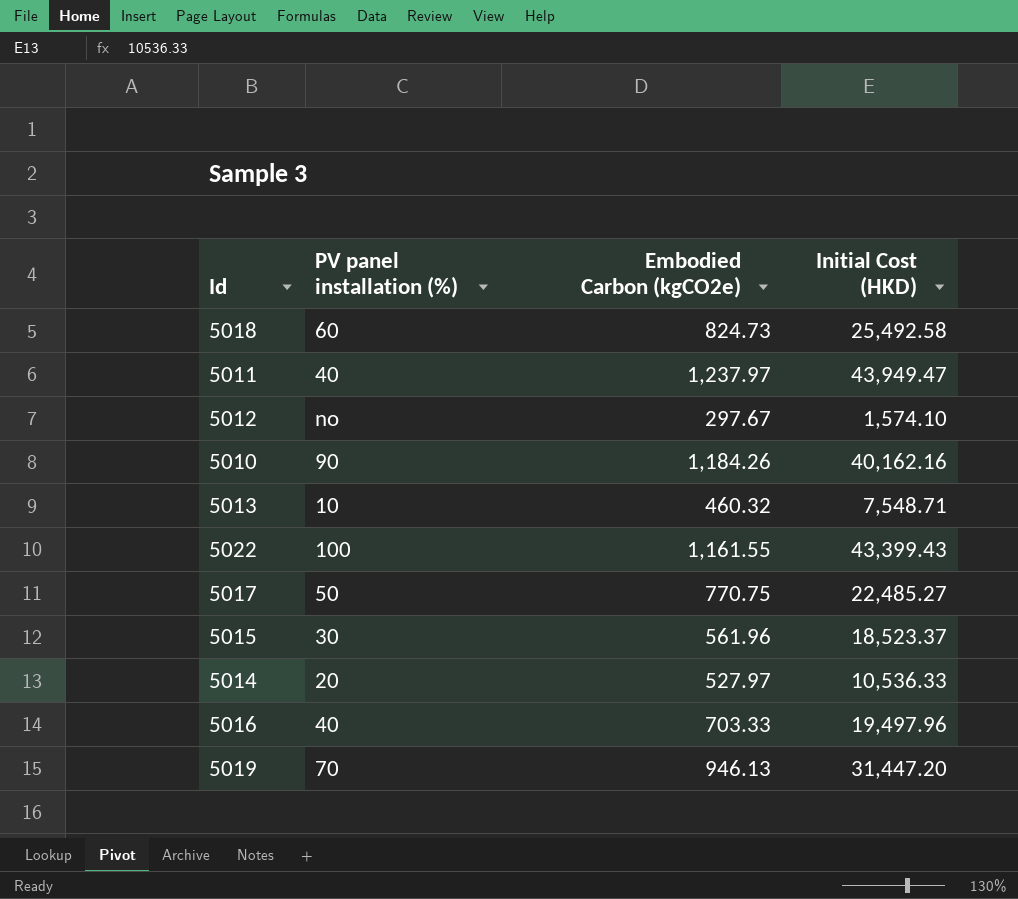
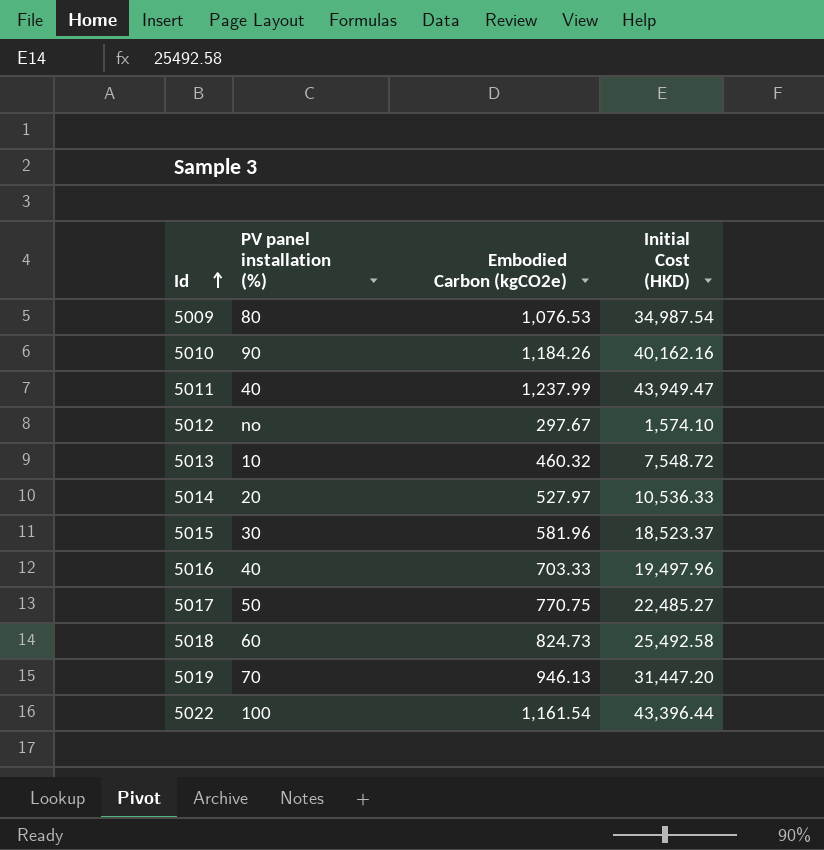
row order: none -> Id ascending
row 5009: none -> 80 | 1,076.53 | 34,987.54
5011 | Embodied Carbon (kgCO2e): 1,237.97 -> 1,237.99
5013 | Initial Cost (HKD): 7,548.71 -> 7,548.72
5015 | Embodied Carbon (kgCO2e): 561.96 -> 581.96
5022 | Embodied Carbon (kgCO2e): 1,161.55 -> 1,161.54
5022 | Initial Cost (HKD): 43,399.43 -> 43,396.44

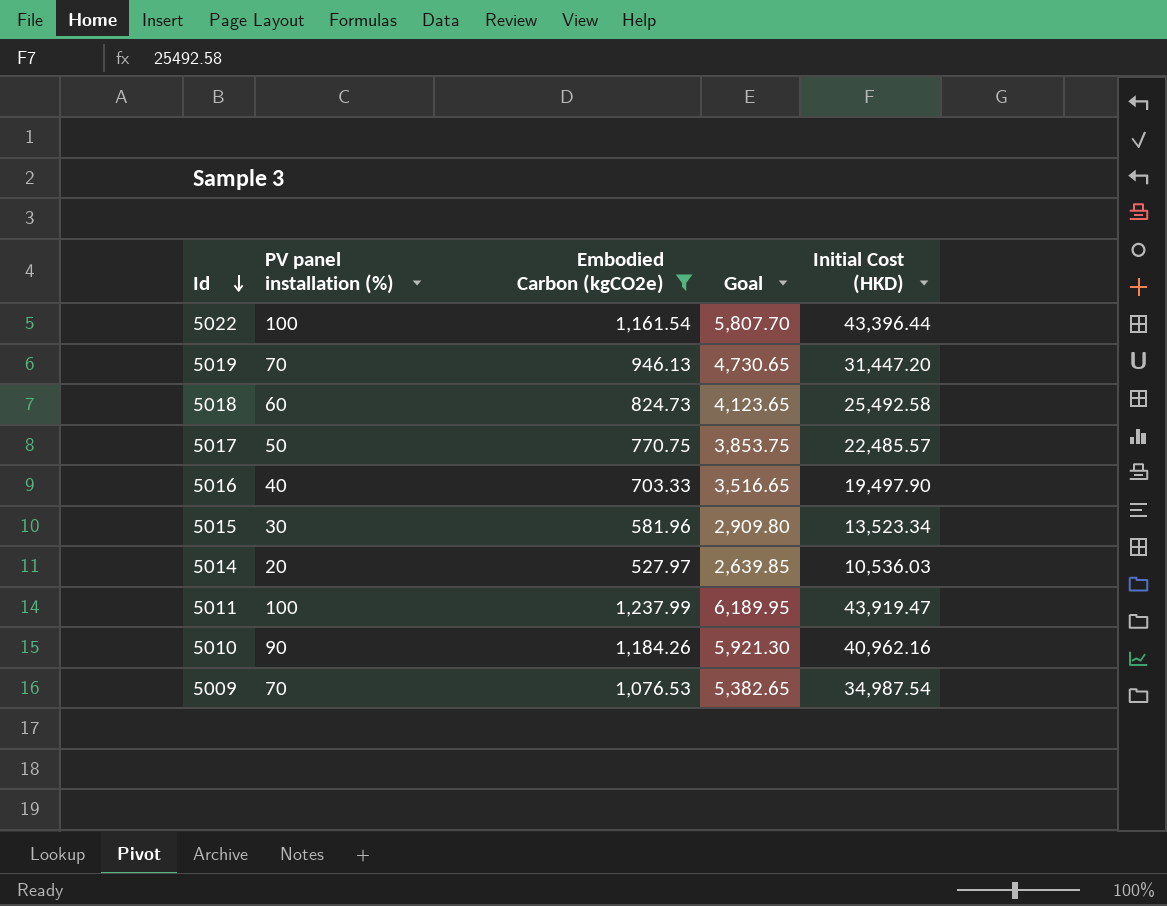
filter: none -> Embodied Carbon (kgCO2e) >= 527.97
row order: Id ascending -> Id descending
column Goal | formula: none -> [Embodied Carbon (kgCO2e)] * 5
5017 | Initial Cost (HKD): 22,485.27 -> 22,485.57
5016 | Initial Cost (HKD): 19,497.96 -> 19,497.90
5015 | Initial Cost (HKD): 18,523.37 -> 13,523.34
5014 | Initial Cost (HKD): 10,536.33 -> 10,536.03
5011 | PV panel installation (%): 40 -> 100
5011 | Initial Cost (HKD): 43,949.47 -> 43,919.47
5010 | Initial Cost (HKD): 40,162.16 -> 40,962.16
5009 | PV panel installation (%): 80 -> 70

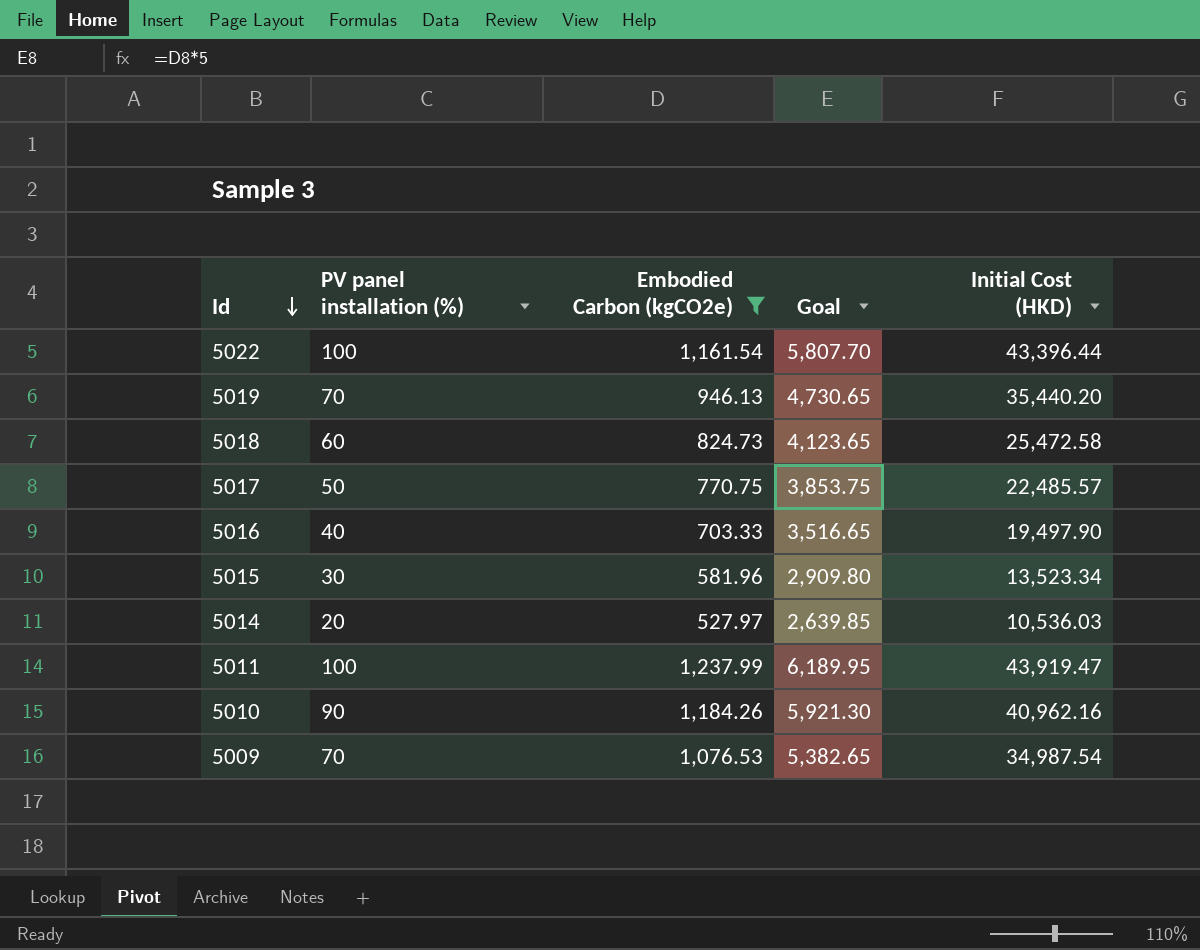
5019 | Initial Cost (HKD): 31,447.20 -> 35,440.20
5018 | Initial Cost (HKD): 25,492.58 -> 25,472.58

